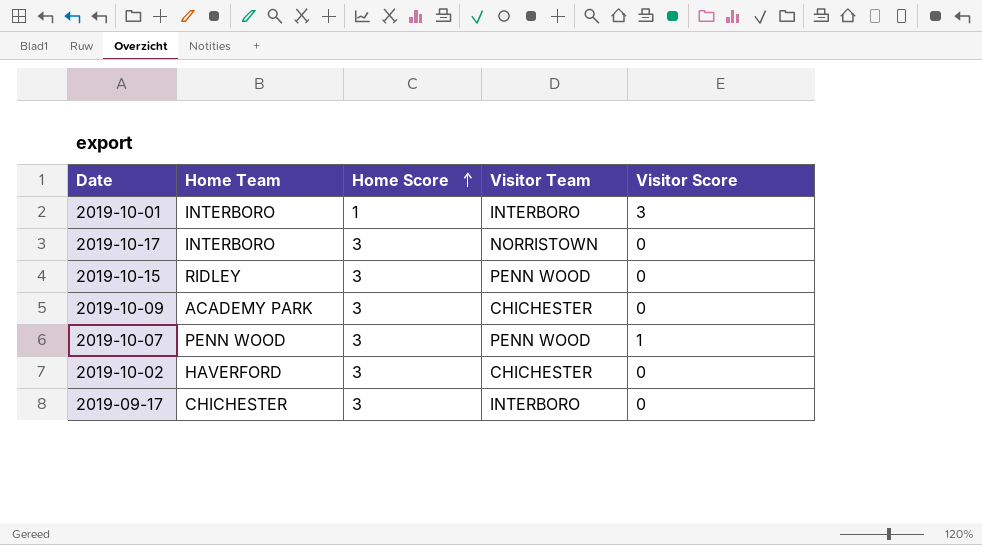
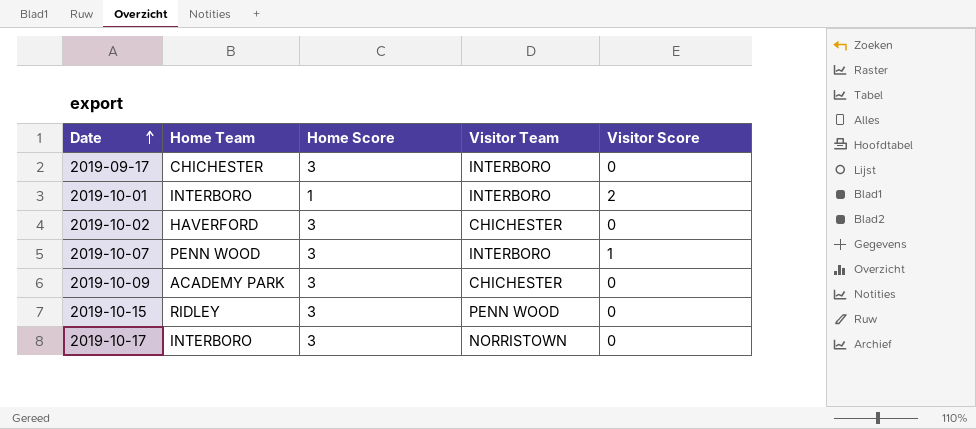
row order: Home Score ascending -> Date ascending
2019-10-01 | Visitor Score: 3 -> 2
2019-10-07 | Visitor Team: PENN WOOD -> INTERBORO

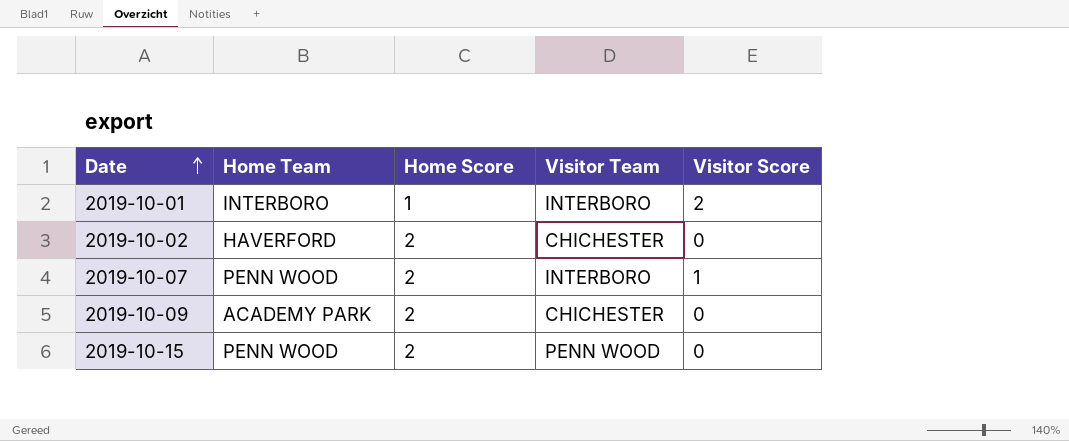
row 2019-09-17: CHICHESTER | 3 | INTERBORO | 0 -> none
row 2019-10-17: INTERBORO | 3 | NORRISTOWN | 0 -> none
2019-10-02 | Home Score: 3 -> 2
2019-10-07 | Home Score: 3 -> 2
2019-10-09 | Home Score: 3 -> 2
2019-10-15 | Home Team: RIDLEY -> PENN WOOD
2019-10-15 | Home Score: 3 -> 2

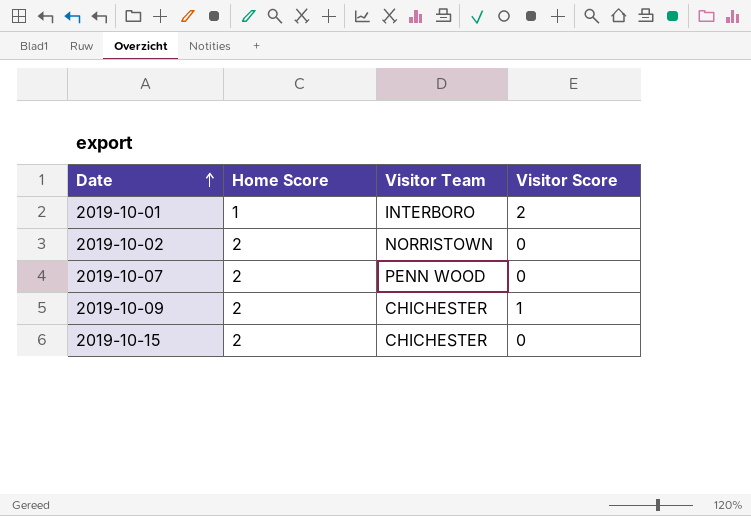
column Home Team | position: 2 -> none
2019-10-02 | Visitor Team: CHICHESTER -> NORRISTOWN
2019-10-07 | Visitor Team: INTERBORO -> PENN WOOD
2019-10-07 | Visitor Score: 1 -> 0
2019-10-09 | Visitor Score: 0 -> 1
2019-10-15 | Visitor Team: PENN WOOD -> CHICHESTER

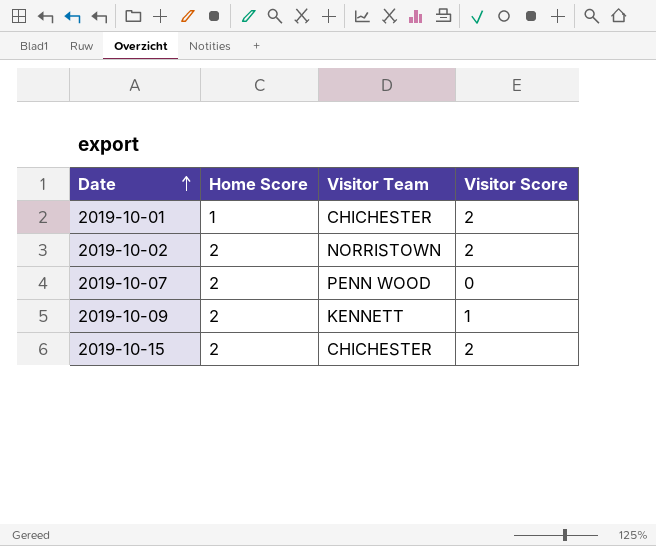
2019-10-01 | Visitor Team: INTERBORO -> CHICHESTER
2019-10-02 | Visitor Score: 0 -> 2
2019-10-09 | Visitor Team: CHICHESTER -> KENNETT
2019-10-15 | Visitor Score: 0 -> 2

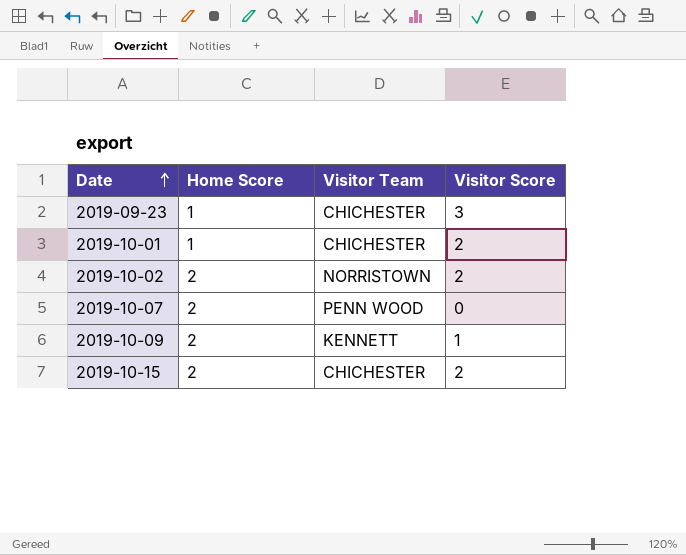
row 2019-09-23: none -> 1 | CHICHESTER | 3

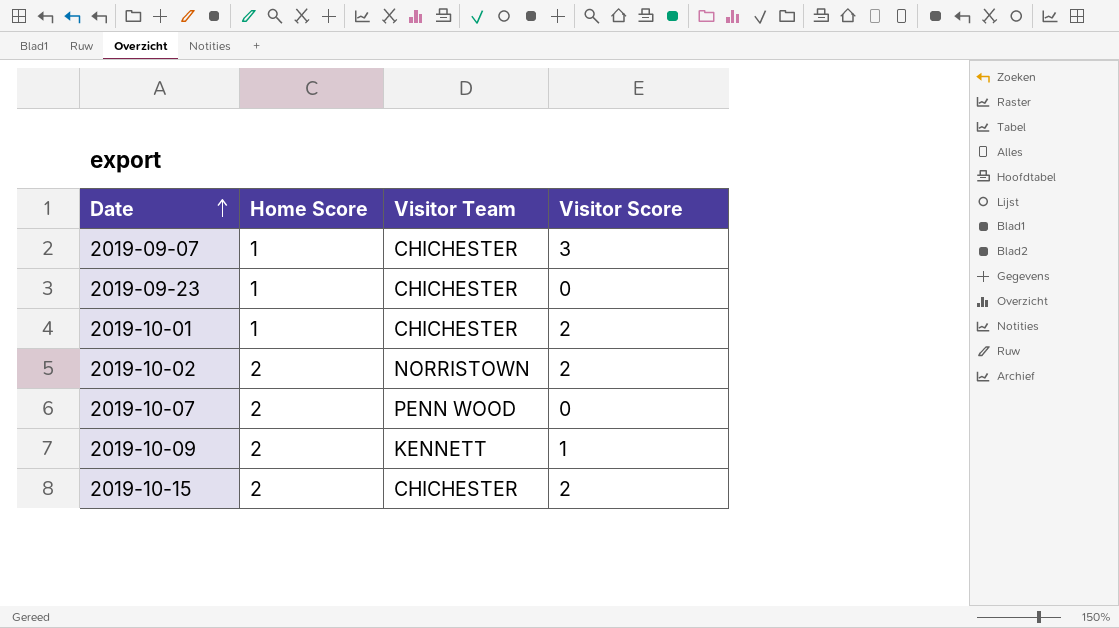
row 2019-09-07: none -> 1 | CHICHESTER | 3
2019-09-23 | Visitor Score: 3 -> 0

